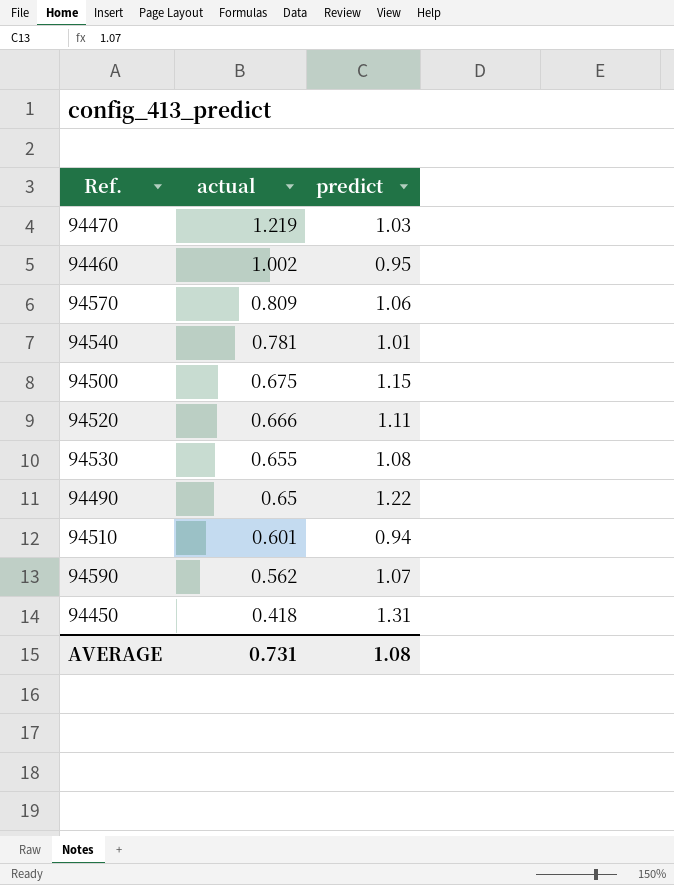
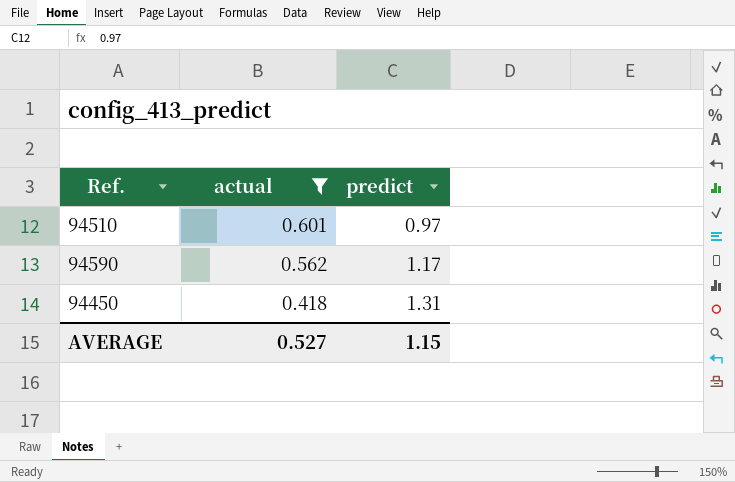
filter: none -> actual <= 0.601
94510 | predict: 0.94 -> 0.97
94590 | predict: 1.07 -> 1.17
AVERAGE | actual: 0.731 -> 0.527
AVERAGE | predict: 1.08 -> 1.15

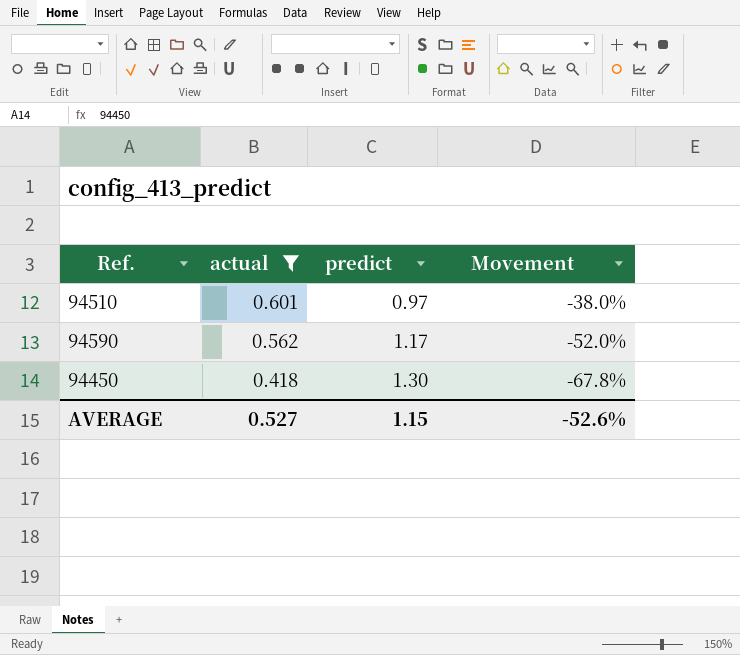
column Movement | formula: none -> ([actual] - [predict]) / [predict]
94450 | predict: 1.31 -> 1.30

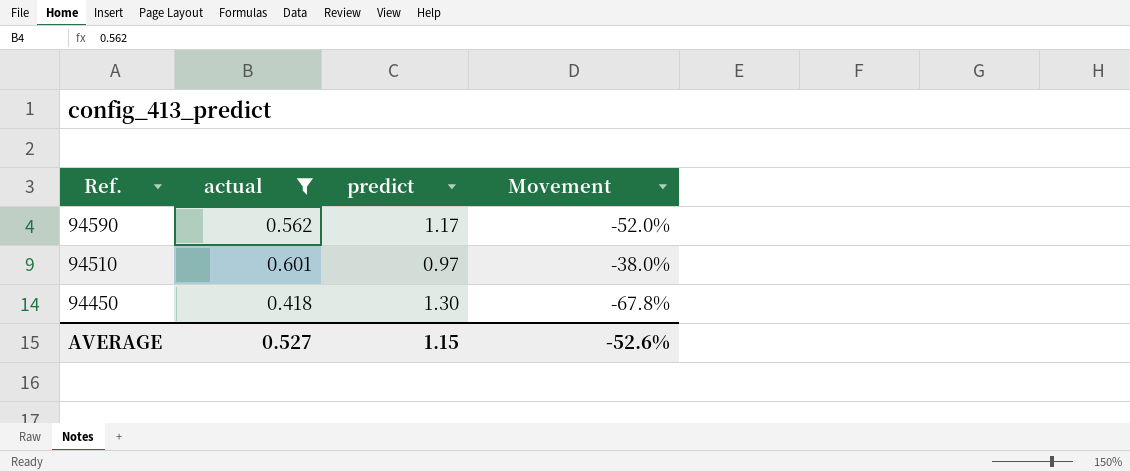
row order: actual descending -> Ref. descending

